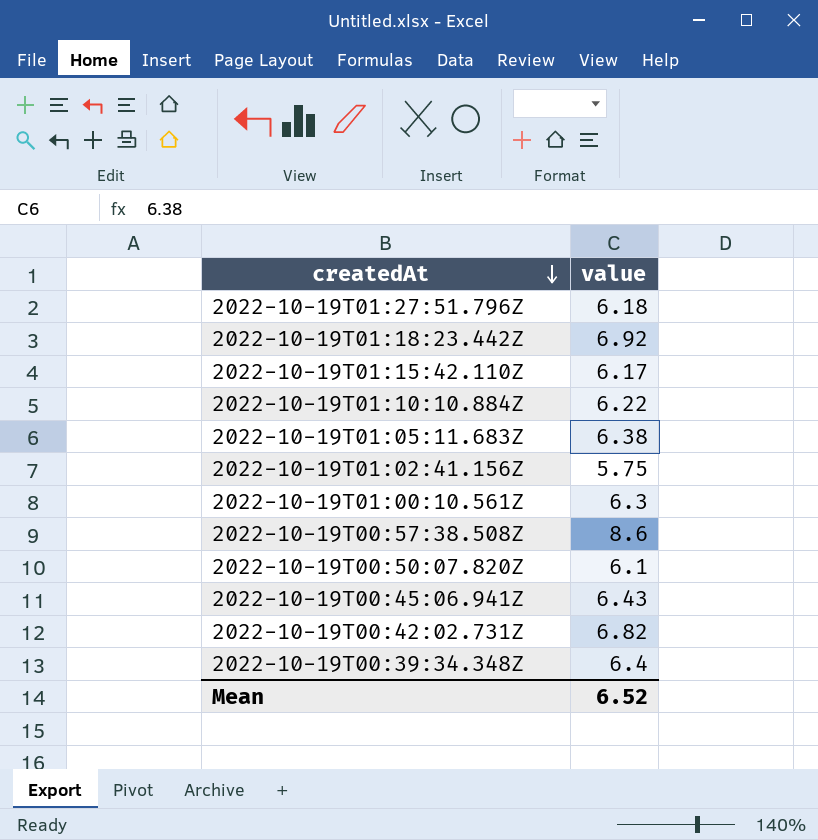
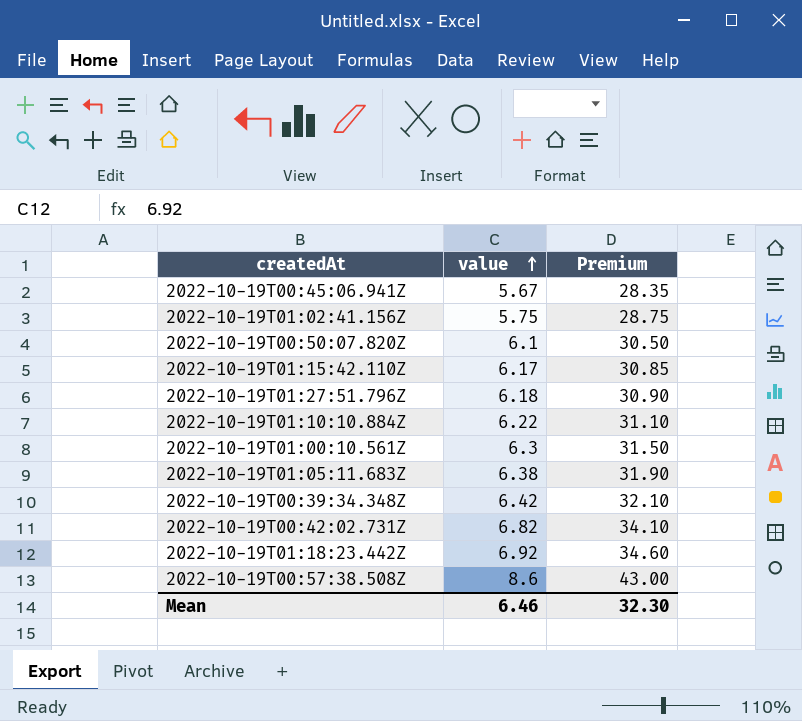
row order: createdAt descending -> value ascending
column Premium | formula: none -> [value] * 5
2022-10-19T00:45:06.941Z | value: 6.43 -> 5.67
2022-10-19T00:39:34.348Z | value: 6.4 -> 6.42
Mean | value: 6.52 -> 6.46

